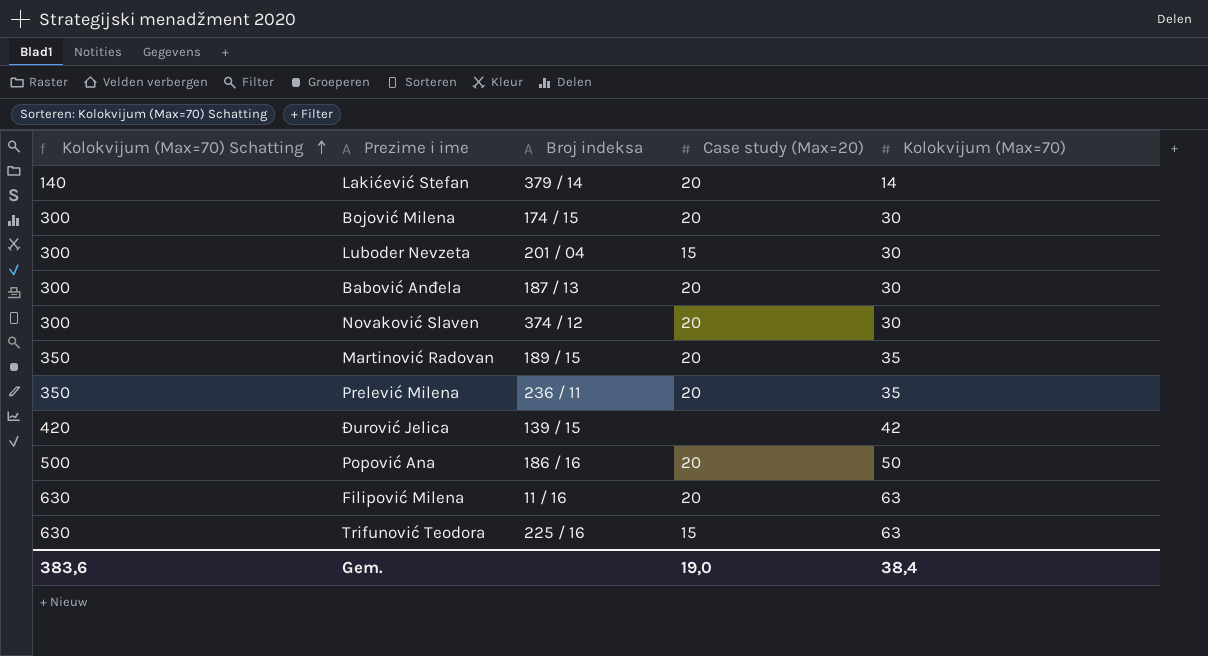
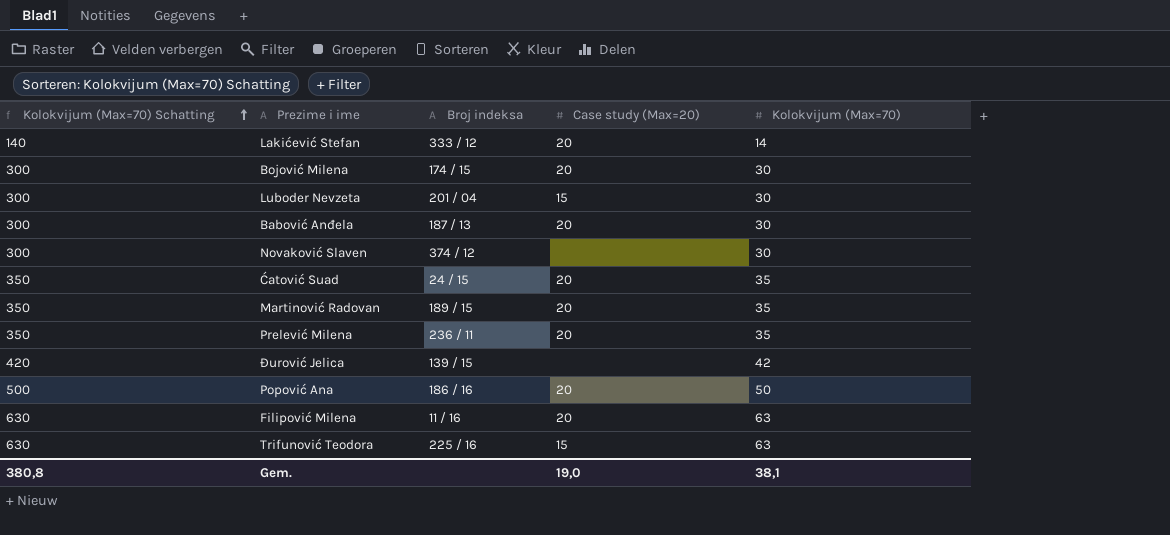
Lakićević Stefan | Broj indeksa: 379 / 14 -> 333 / 12
Novaković Slaven | Case study (Max=20): 20 -> none
row Ćatović Suad: none -> 350 | 24 / 15 | 20 | 35
Gem. | Kolokvijum (Max=70) Schatting: 383,6 -> 380,8
Gem. | Kolokvijum (Max=70): 38,4 -> 38,1

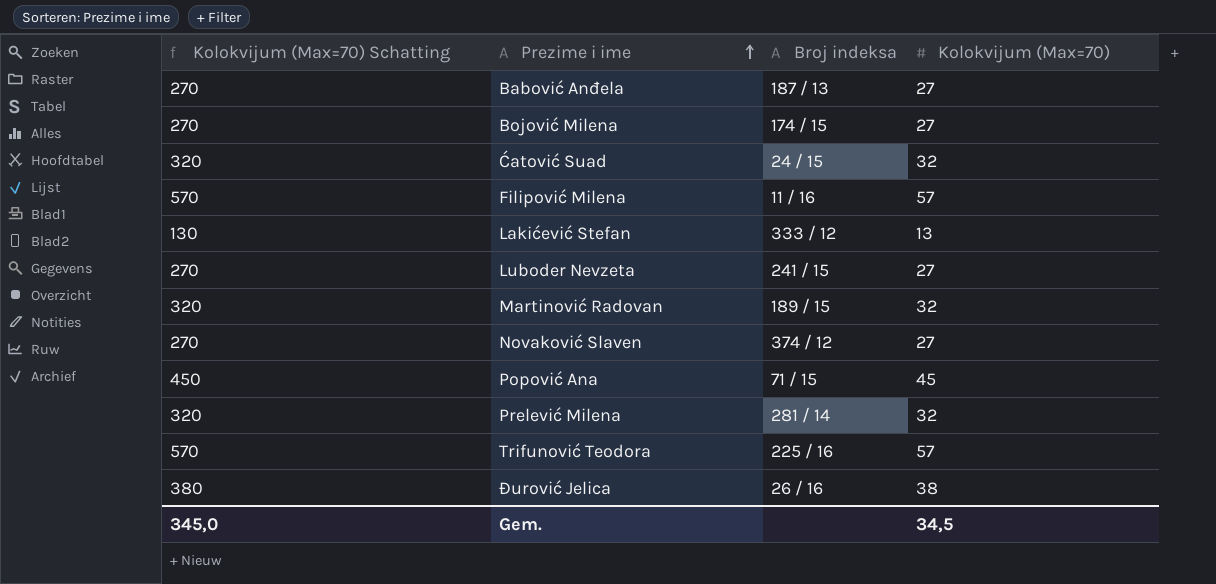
row order: Kolokvijum (Max=70) Schatting ascending -> Prezime i ime ascending
column Case study (Max=20) | position: 4 -> none
Babović Anđela | Kolokvijum (Max=70) Schatting: 300 -> 270
Babović Anđela | Kolokvijum (Max=70): 30 -> 27
Bojović Milena | Kolokvijum (Max=70) Schatting: 300 -> 270
Bojović Milena | Kolokvijum (Max=70): 30 -> 27
Ćatović Suad | Kolokvijum (Max=70) Schatting: 350 -> 320
Ćatović Suad | Kolokvijum (Max=70): 35 -> 32
Filipović Milena | Kolokvijum (Max=70) Schatting: 630 -> 570
Filipović Milena | Kolokvijum (Max=70): 63 -> 57
Lakićević Stefan | Kolokvijum (Max=70) Schatting: 140 -> 130
Lakićević Stefan | Kolokvijum (Max=70): 14 -> 13
Luboder Nevzeta | Kolokvijum (Max=70) Schatting: 300 -> 270
Luboder Nevzeta | Broj indeksa: 201 / 04 -> 241 / 15
Luboder Nevzeta | Kolokvijum (Max=70): 30 -> 27
Martinović Radovan | Kolokvijum (Max=70) Schatting: 350 -> 320
Martinović Radovan | Kolokvijum (Max=70): 35 -> 32
Novaković Slaven | Kolokvijum (Max=70) Schatting: 300 -> 270
Novaković Slaven | Kolokvijum (Max=70): 30 -> 27
Popović Ana | Kolokvijum (Max=70) Schatting: 500 -> 450
Popović Ana | Broj indeksa: 186 / 16 -> 71 / 15
Popović Ana | Kolokvijum (Max=70): 50 -> 45
Prelević Milena | Kolokvijum (Max=70) Schatting: 350 -> 320
Prelević Milena | Broj indeksa: 236 / 11 -> 281 / 14
Prelević Milena | Kolokvijum (Max=70): 35 -> 32
Trifunović Teodora | Kolokvijum (Max=70) Schatting: 630 -> 570
Trifunović Teodora | Kolokvijum (Max=70): 63 -> 57
Đurović Jelica | Kolokvijum (Max=70) Schatting: 420 -> 380
Đurović Jelica | Broj indeksa: 139 / 15 -> 26 / 16
Đurović Jelica | Kolokvijum (Max=70): 42 -> 38
Gem. | Kolokvijum (Max=70) Schatting: 380,8 -> 345,0
Gem. | Kolokvijum (Max=70): 38,1 -> 34,5

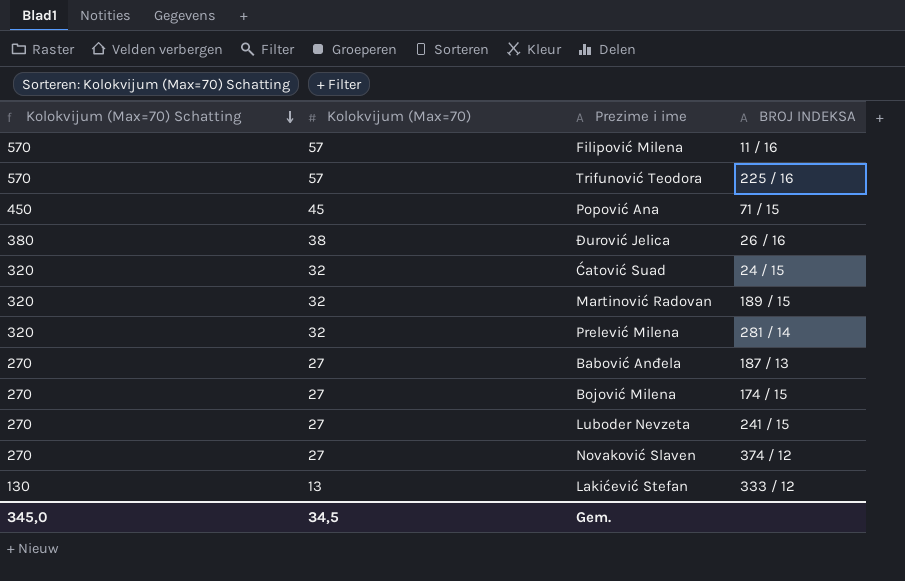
row order: Prezime i ime ascending -> Kolokvijum (Max=70) Schatting descending
column Kolokvijum (Max=70) | position: 4 -> 2
column name: Broj indeksa -> BROJ INDEKSA

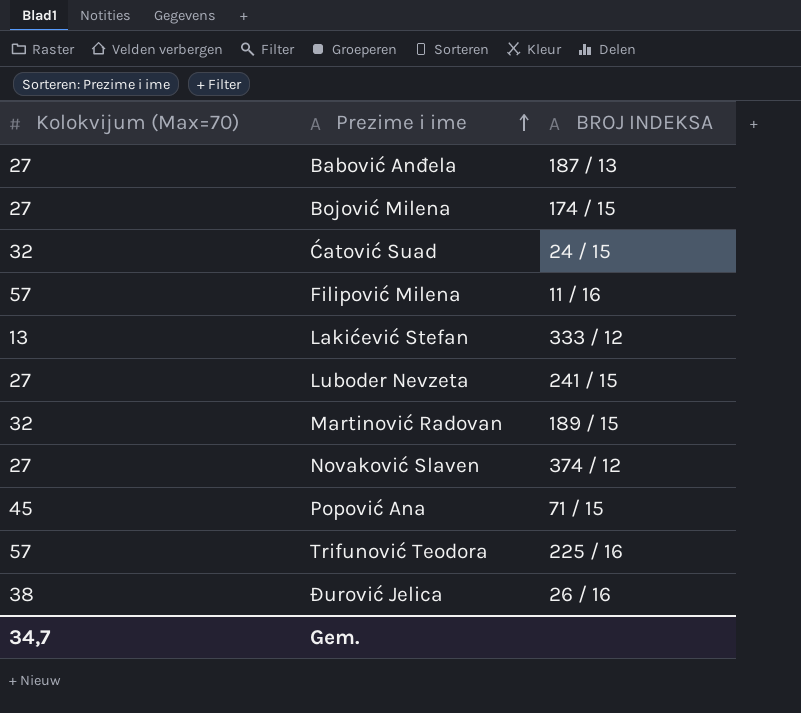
row order: Kolokvijum (Max=70) Schatting descending -> Prezime i ime ascending
column Kolokvijum (Max=70) Schatting | formula: [Kolokvijum (Max=70)] * 10 -> none
row Prelević Milena: 320 | 32 | 281 / 14 -> none
Gem. | Kolokvijum (Max=70): 34,5 -> 34,7

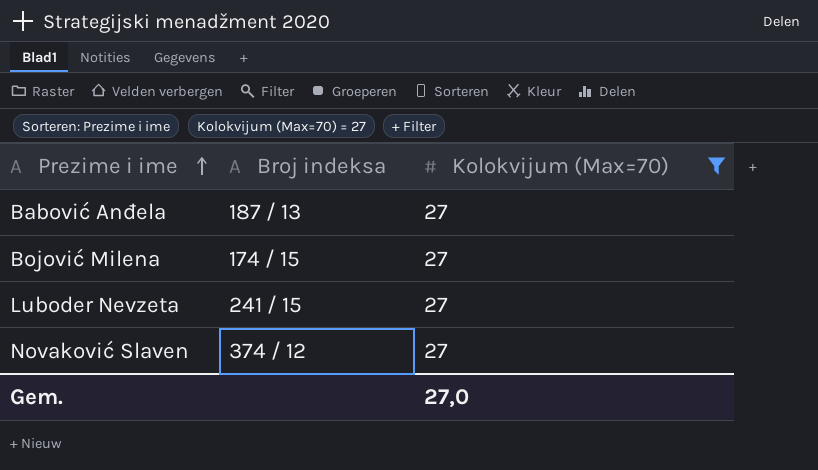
filter: none -> Kolokvijum (Max=70) = 27
column name: BROJ INDEKSA -> Broj indeksa
column Kolokvijum (Max=70) | position: 1 -> 3
Gem. | Kolokvijum (Max=70): 34,7 -> 27,0

